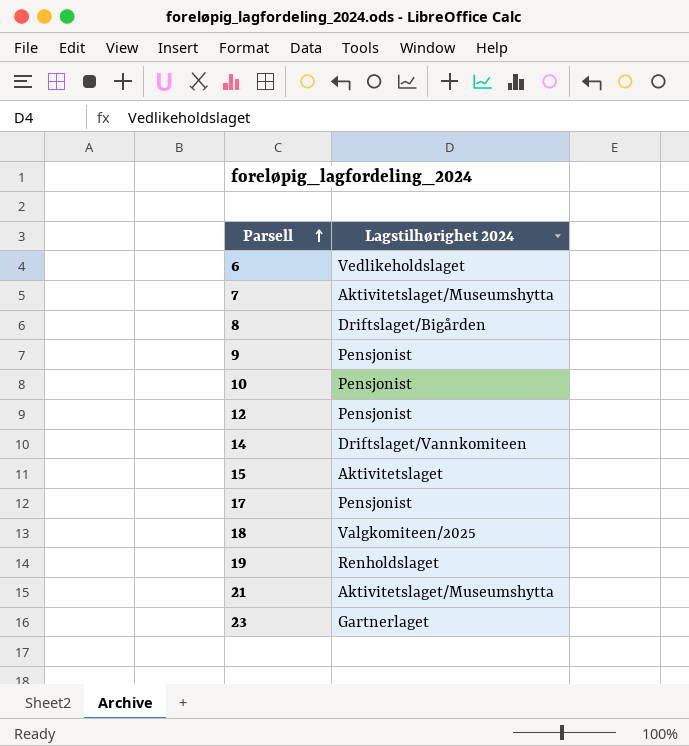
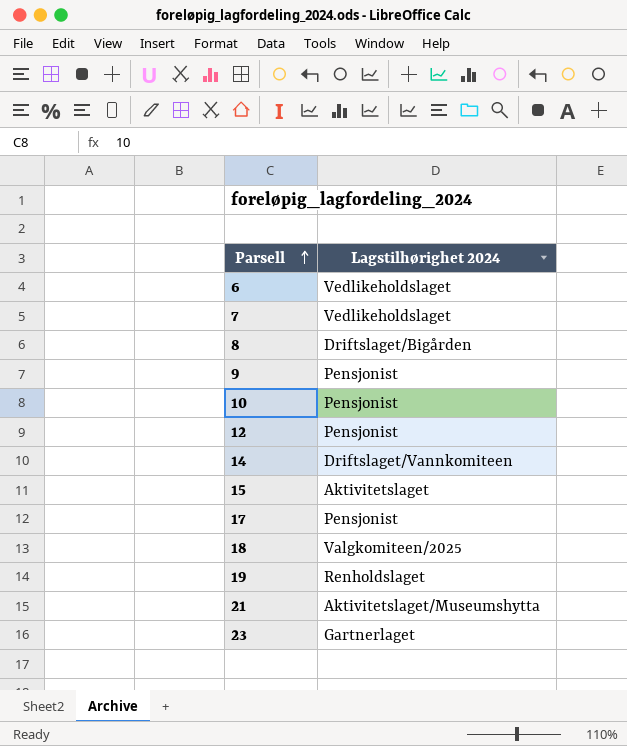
7 | Lagstilhørighet 2024: Aktivitetslaget/Museumshytta -> Vedlikeholdslaget

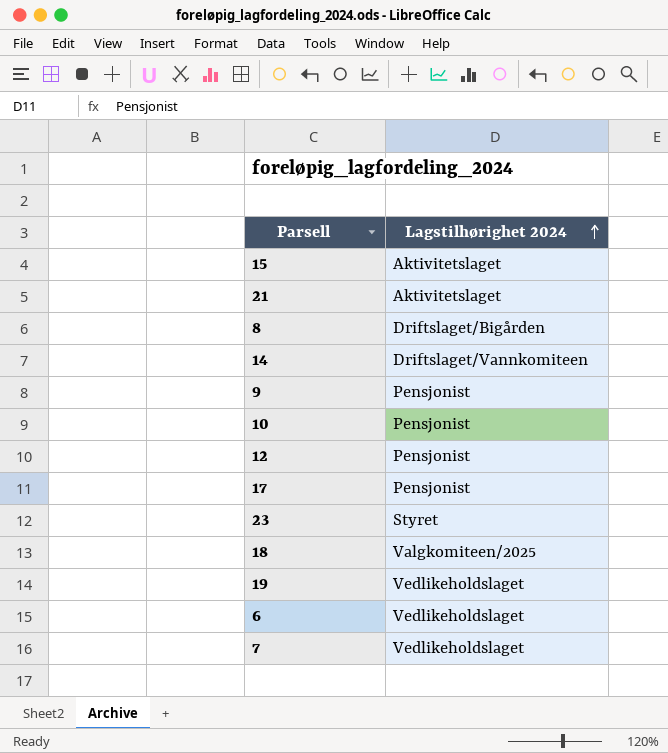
row order: Parsell ascending -> Lagstilhørighet 2024 ascending
21 | Lagstilhørighet 2024: Aktivitetslaget/Museumshytta -> Aktivitetslaget
23 | Lagstilhørighet 2024: Gartnerlaget -> Styret
19 | Lagstilhørighet 2024: Renholdslaget -> Vedlikeholdslaget

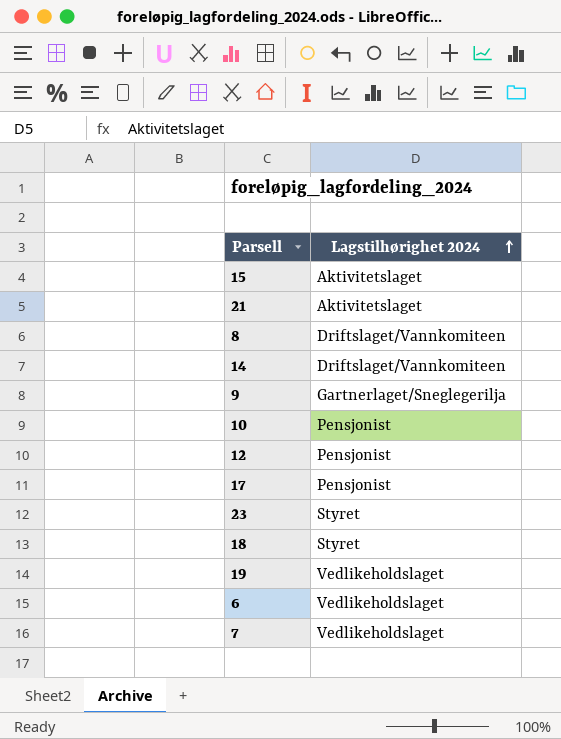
8 | Lagstilhørighet 2024: Driftslaget/Bigården -> Driftslaget/Vannkomiteen
9 | Lagstilhørighet 2024: Pensjonist -> Gartnerlaget/Sneglegerilja
18 | Lagstilhørighet 2024: Valgkomiteen/2025 -> Styret

